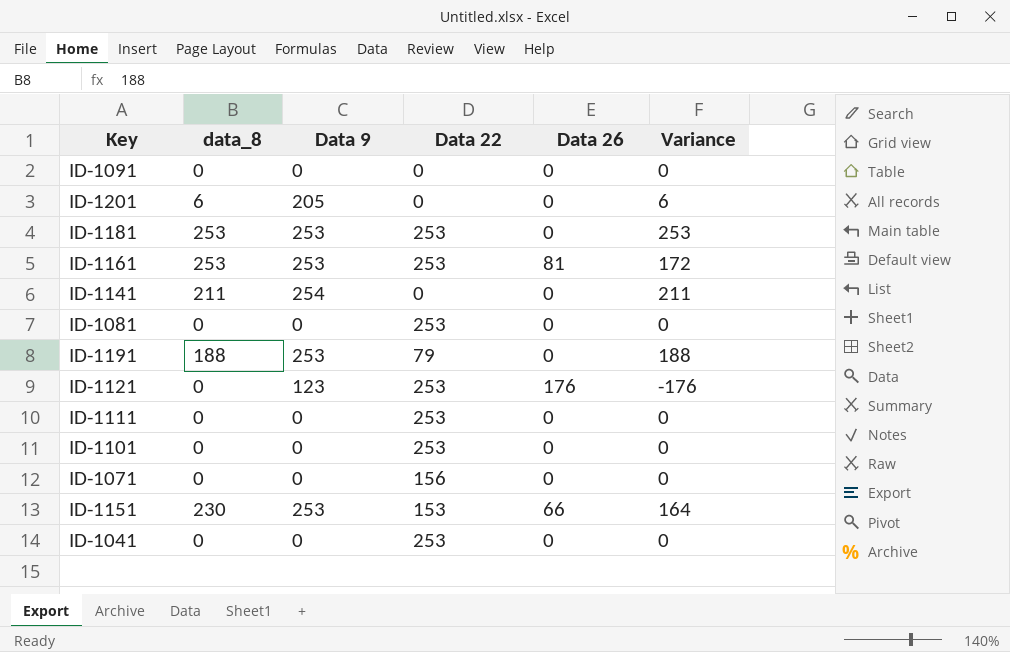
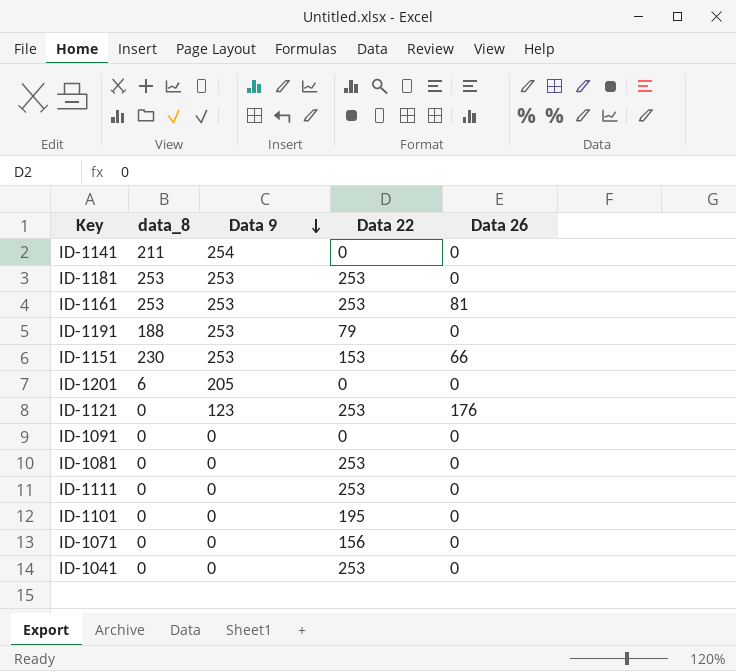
row order: none -> Data 9 descending
column Variance | formula: [data_8] - [Data 26] -> none
ID-1101 | Data 22: 253 -> 195

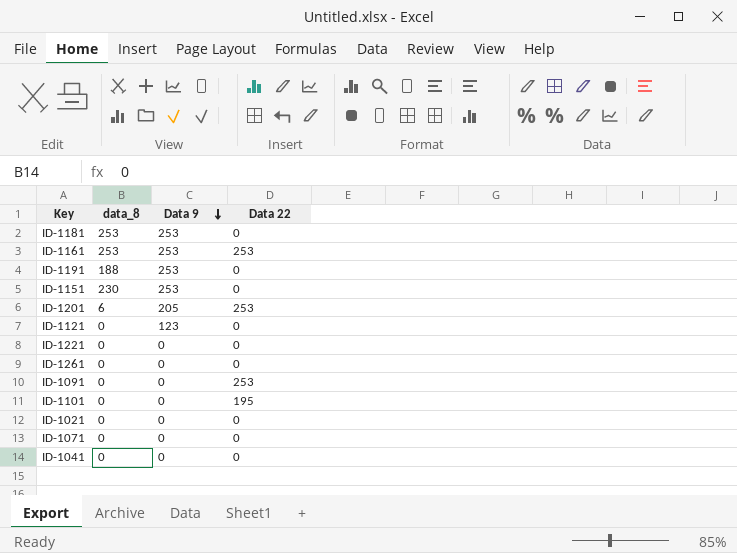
column Data 26 | position: 5 -> none
row ID-1141: 211 | 254 | 0 | 0 -> none
row ID-1081: 0 | 0 | 253 | 0 -> none
row ID-1111: 0 | 0 | 253 | 0 -> none
ID-1181 | Data 22: 253 -> 0
ID-1191 | Data 22: 79 -> 0
ID-1151 | Data 22: 153 -> 0
ID-1201 | Data 22: 0 -> 253
ID-1121 | Data 22: 253 -> 0
row ID-1221: none -> 0 | 0 | 0
row ID-1261: none -> 0 | 0 | 0
ID-1091 | Data 22: 0 -> 253
row ID-1021: none -> 0 | 0 | 0
ID-1071 | Data 22: 156 -> 0
ID-1041 | Data 22: 253 -> 0

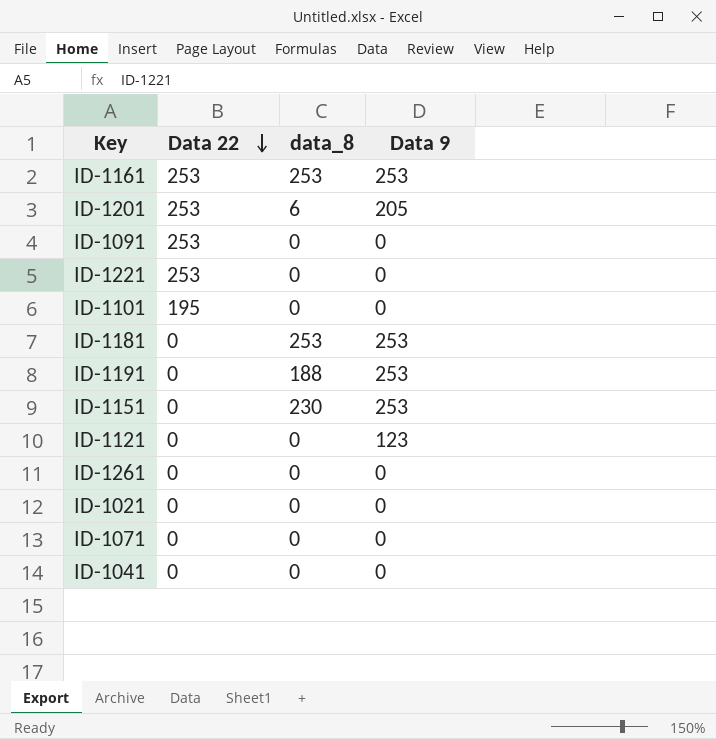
row order: Data 9 descending -> Data 22 descending
column Data 22 | position: 4 -> 2
ID-1221 | Data 22: 0 -> 253

